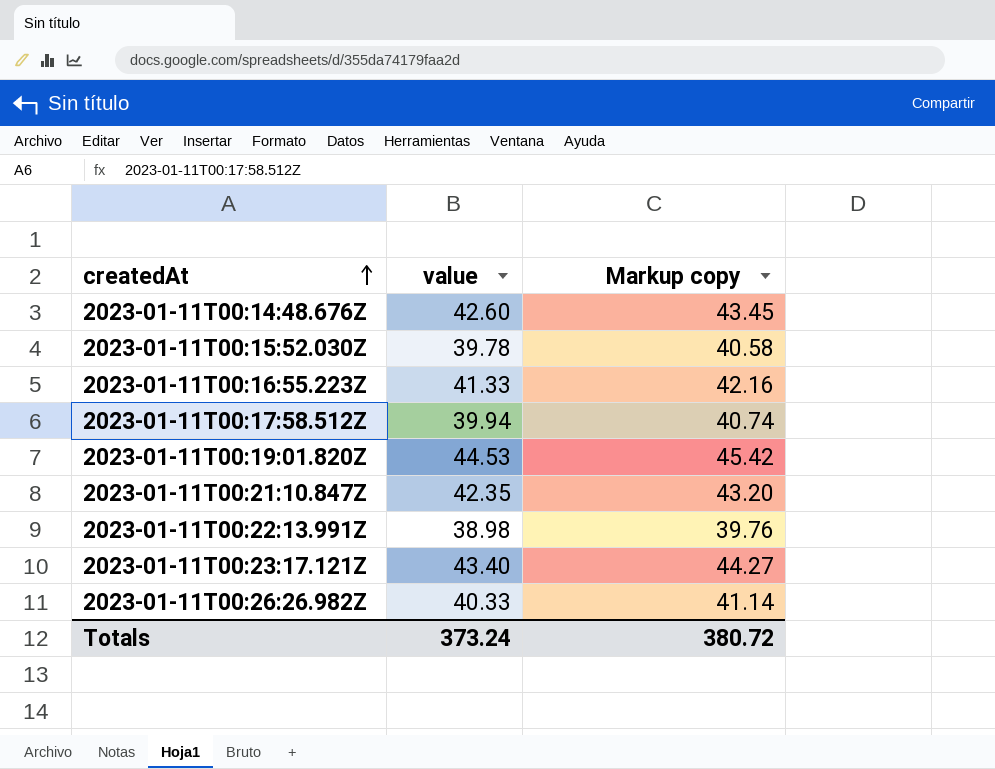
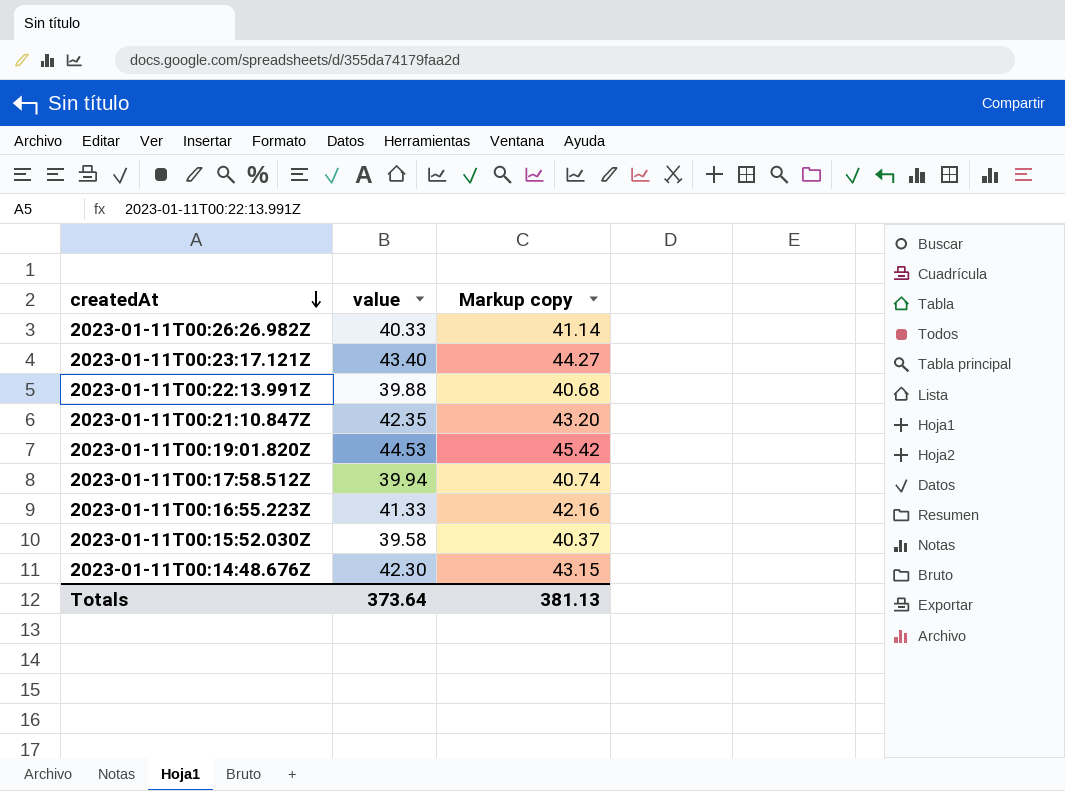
row order: createdAt ascending -> createdAt descending
2023-01-11T00:22:13.991Z | value: 38.98 -> 39.88
2023-01-11T00:22:13.991Z | Markup copy: 39.76 -> 40.68
2023-01-11T00:15:52.030Z | value: 39.78 -> 39.58
2023-01-11T00:15:52.030Z | Markup copy: 40.58 -> 40.37
2023-01-11T00:14:48.676Z | value: 42.60 -> 42.30
2023-01-11T00:14:48.676Z | Markup copy: 43.45 -> 43.15
Totals | value: 373.24 -> 373.64
Totals | Markup copy: 380.72 -> 381.13

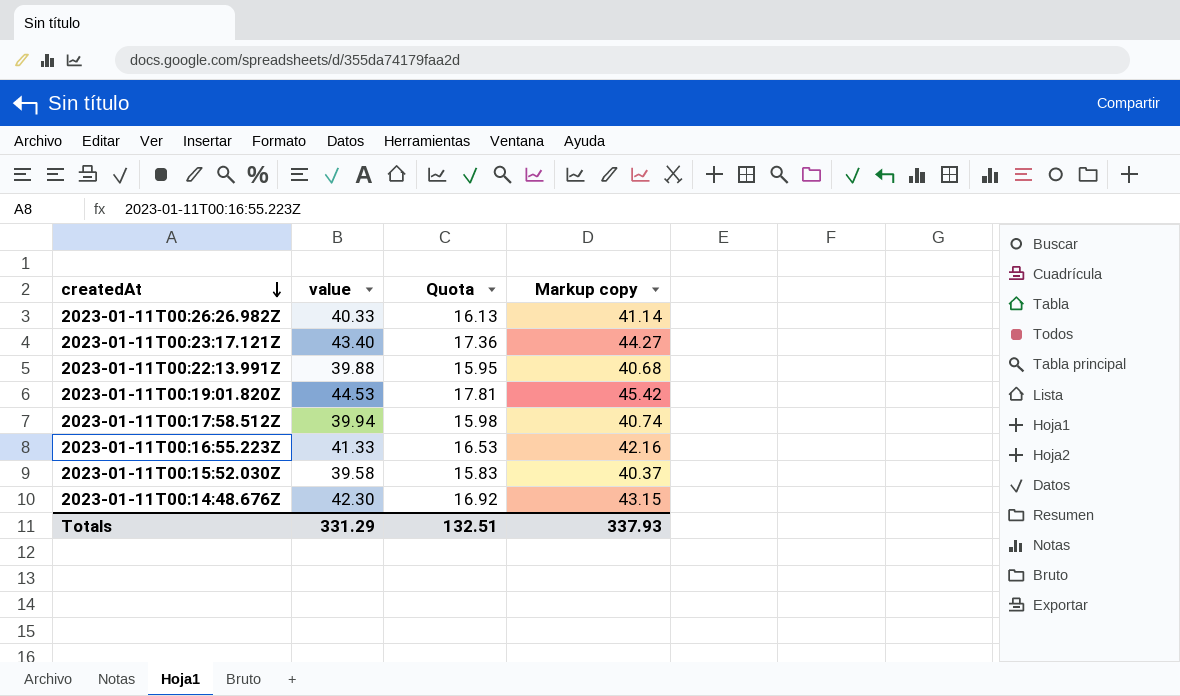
column Quota | formula: none -> [value] * 0.4
row 2023-01-11T00:21:10.847Z: 42.35 | 43.20 -> none
Totals | value: 373.64 -> 331.29
Totals | Markup copy: 381.13 -> 337.93

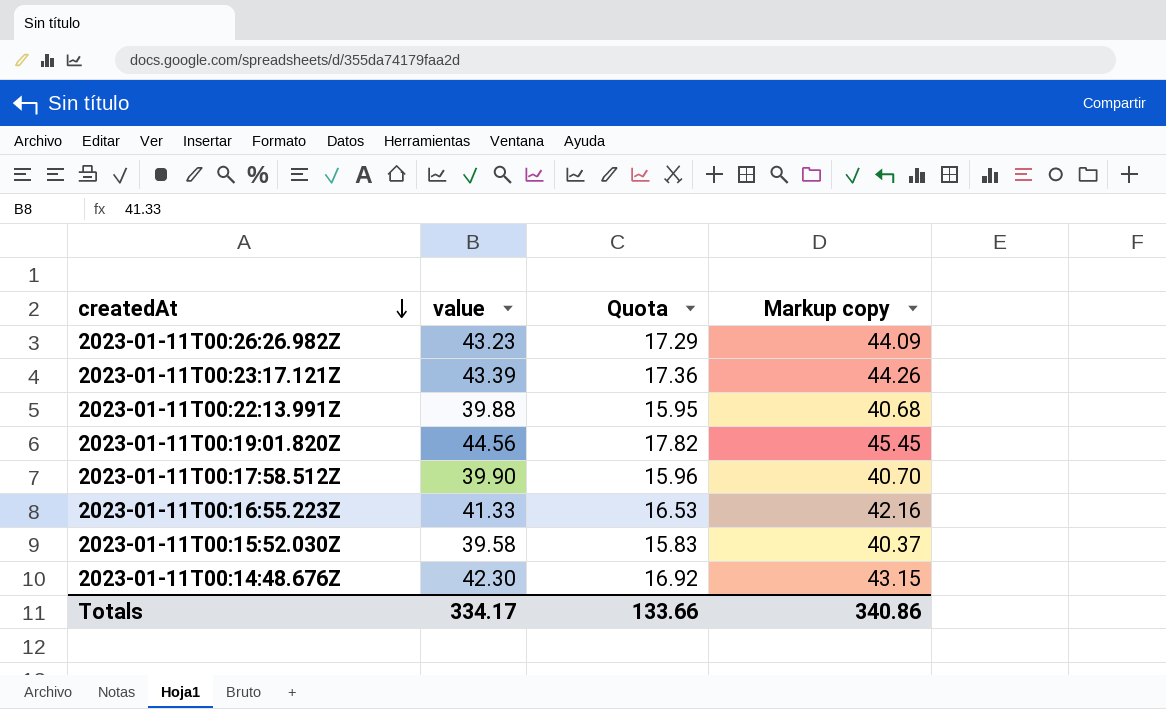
2023-01-11T00:26:26.982Z | value: 40.33 -> 43.23
2023-01-11T00:26:26.982Z | Quota: 16.13 -> 17.29
2023-01-11T00:26:26.982Z | Markup copy: 41.14 -> 44.09
2023-01-11T00:23:17.121Z | value: 43.40 -> 43.39
2023-01-11T00:23:17.121Z | Markup copy: 44.27 -> 44.26
2023-01-11T00:19:01.820Z | value: 44.53 -> 44.56
2023-01-11T00:19:01.820Z | Quota: 17.81 -> 17.82
2023-01-11T00:19:01.820Z | Markup copy: 45.42 -> 45.45
2023-01-11T00:17:58.512Z | value: 39.94 -> 39.90
2023-01-11T00:17:58.512Z | Quota: 15.98 -> 15.96
2023-01-11T00:17:58.512Z | Markup copy: 40.74 -> 40.70
Totals | value: 331.29 -> 334.17
Totals | Quota: 132.51 -> 133.66
Totals | Markup copy: 337.93 -> 340.86

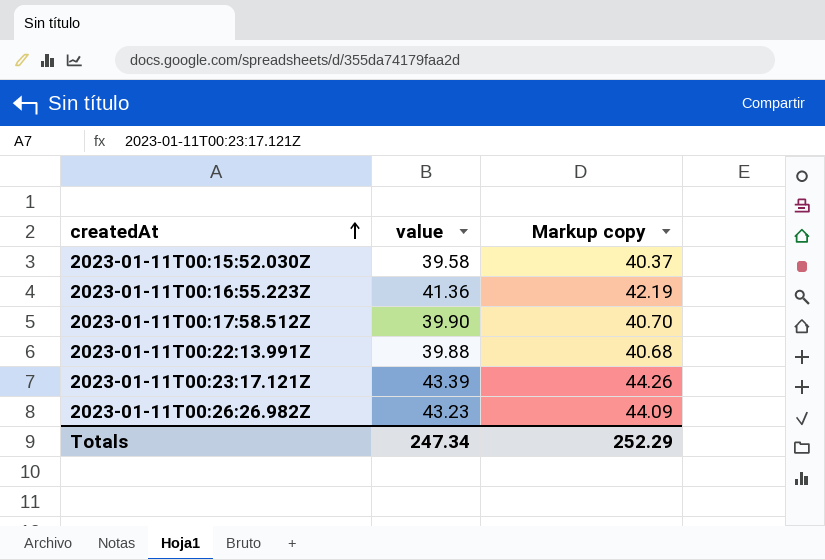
row order: createdAt descending -> createdAt ascending
column Quota | formula: [value] * 0.4 -> none
row 2023-01-11T00:19:01.820Z: 44.56 | 17.82 | 45.45 -> none
row 2023-01-11T00:14:48.676Z: 42.30 | 16.92 | 43.15 -> none
2023-01-11T00:16:55.223Z | value: 41.33 -> 41.36
2023-01-11T00:16:55.223Z | Markup copy: 42.16 -> 42.19
Totals | value: 334.17 -> 247.34
Totals | Markup copy: 340.86 -> 252.29

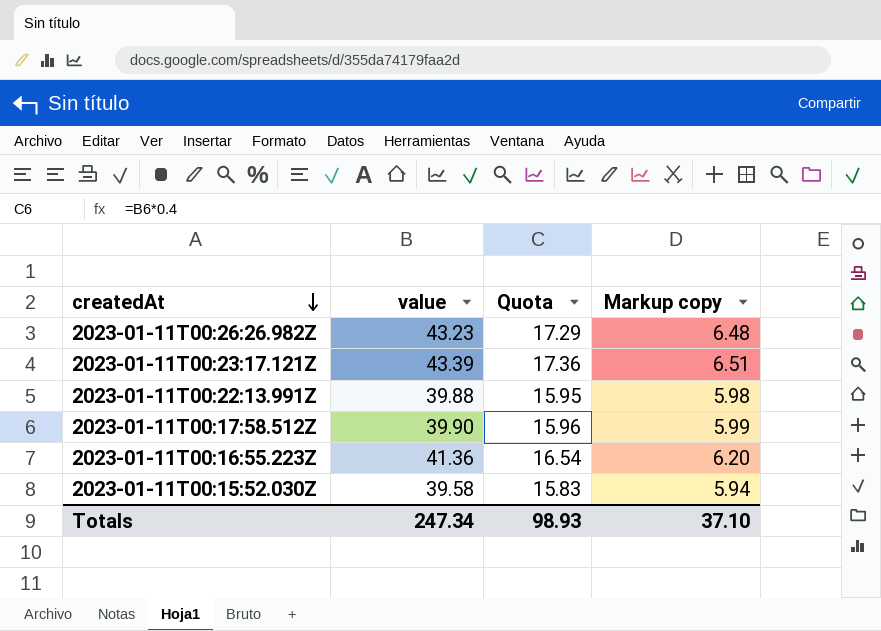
row order: createdAt ascending -> createdAt descending
column Quota | formula: none -> [value] * 0.4
column Markup copy | formula: [value] * 1.02 -> [value] * 0.15
Totals | Markup copy: 252.29 -> 37.10

